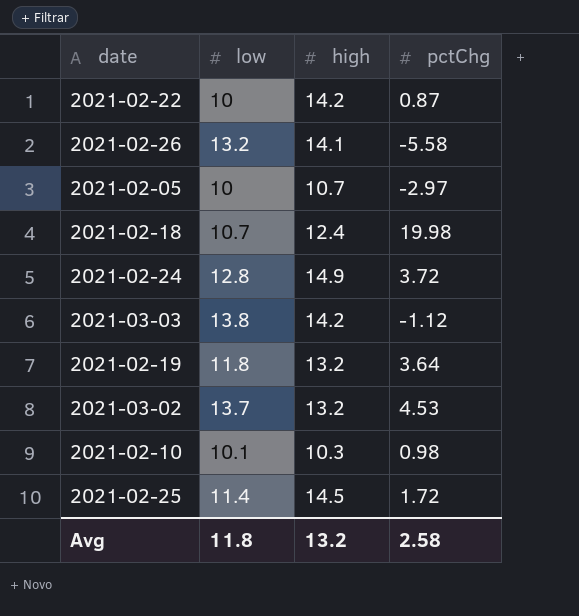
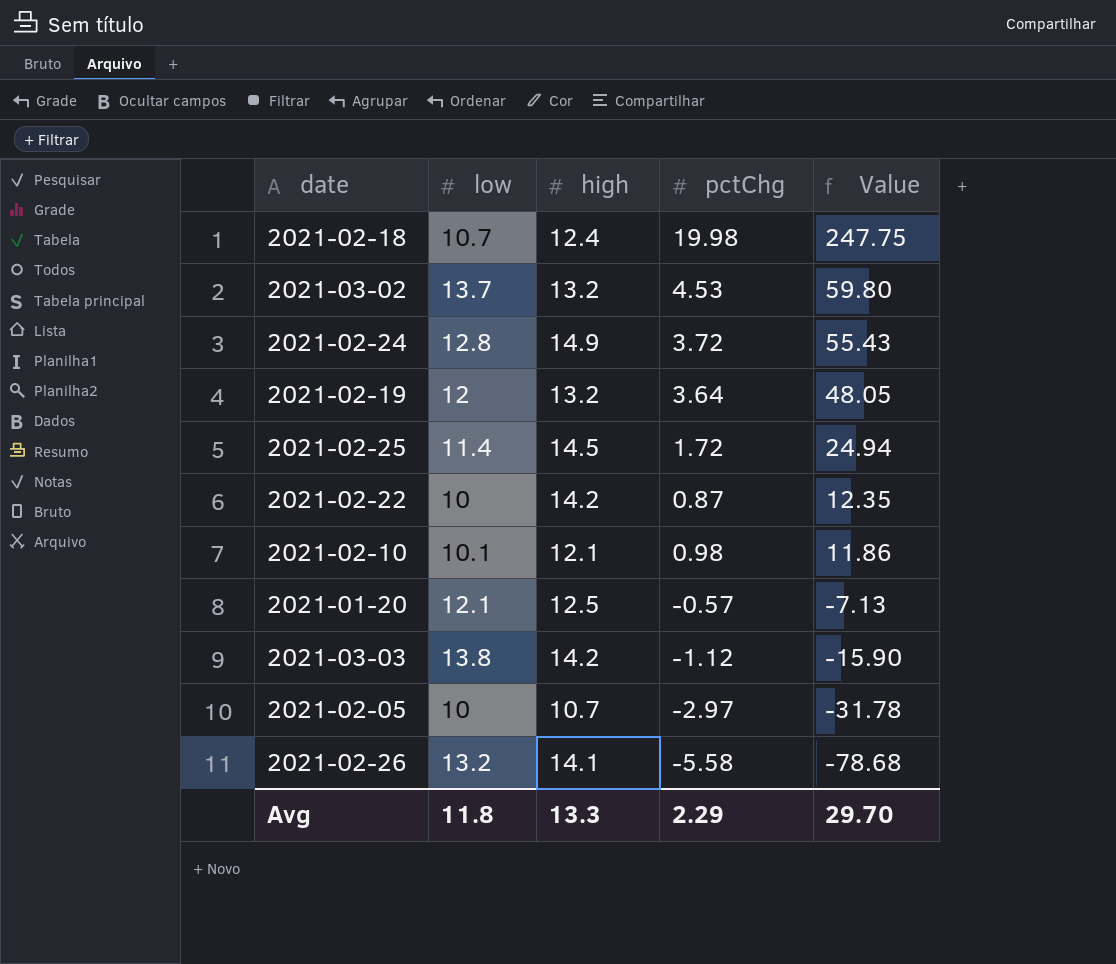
row order: none -> Value descending
column Value | formula: none -> [high] * [pctChg]
2021-02-19 | low: 11.8 -> 12
2021-02-10 | high: 10.3 -> 12.1
row 2021-01-20: none -> 12.1 | 12.5 | -0.57 | -7.13
Avg | high: 13.2 -> 13.3
Avg | pctChg: 2.58 -> 2.29

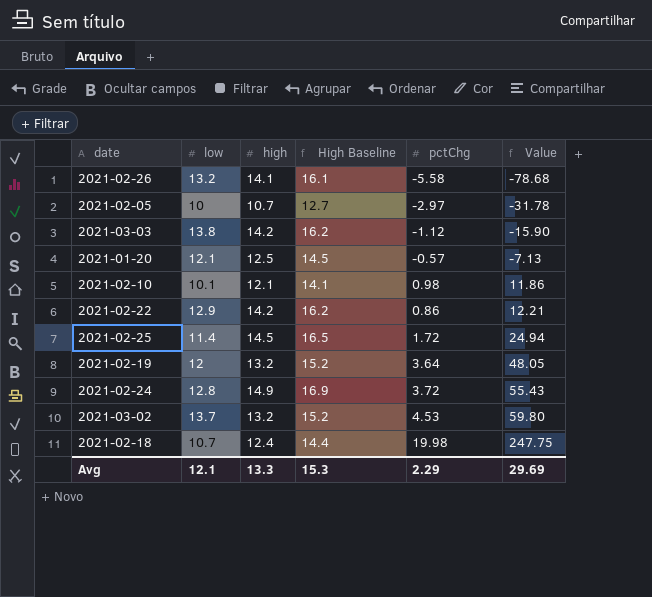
row order: Value descending -> Value ascending
column High Baseline | formula: none -> [high] + 2
2021-02-22 | low: 10 -> 12.9
2021-02-22 | pctChg: 0.87 -> 0.86
2021-02-22 | Value: 12.35 -> 12.21
Avg | low: 11.8 -> 12.1
Avg | Value: 29.70 -> 29.69

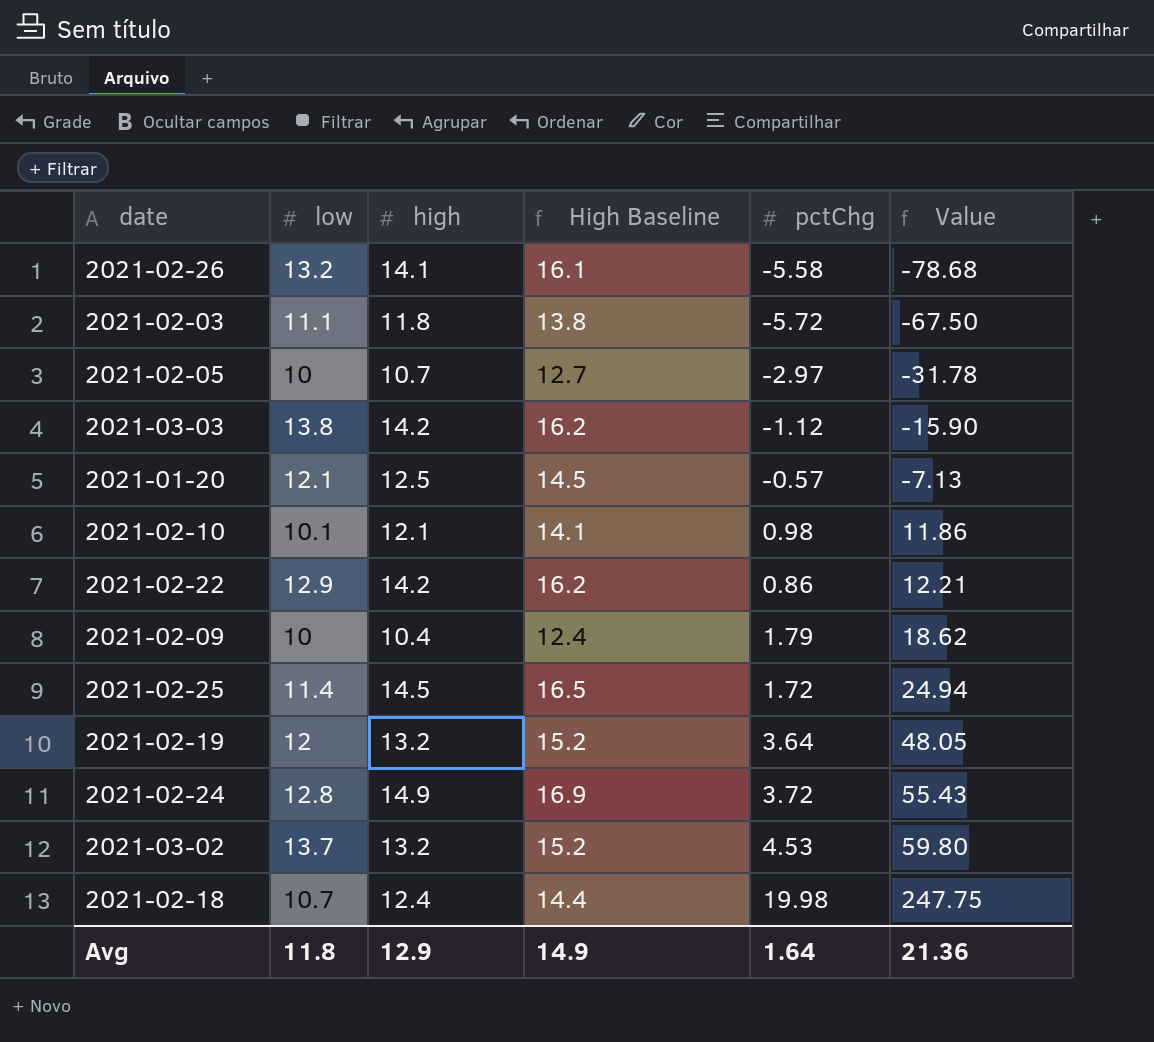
row 2021-02-03: none -> 11.1 | 11.8 | 13.8 | -5.72 | -67.50
row 2021-02-09: none -> 10 | 10.4 | 12.4 | 1.79 | 18.62
Avg | low: 12.1 -> 11.8
Avg | high: 13.3 -> 12.9
Avg | High Baseline: 15.3 -> 14.9
Avg | pctChg: 2.29 -> 1.64
Avg | Value: 29.69 -> 21.36

